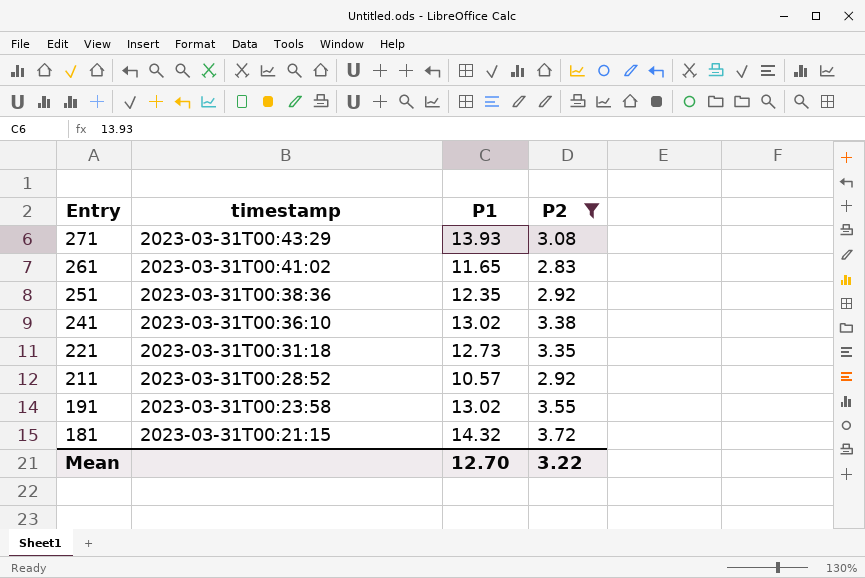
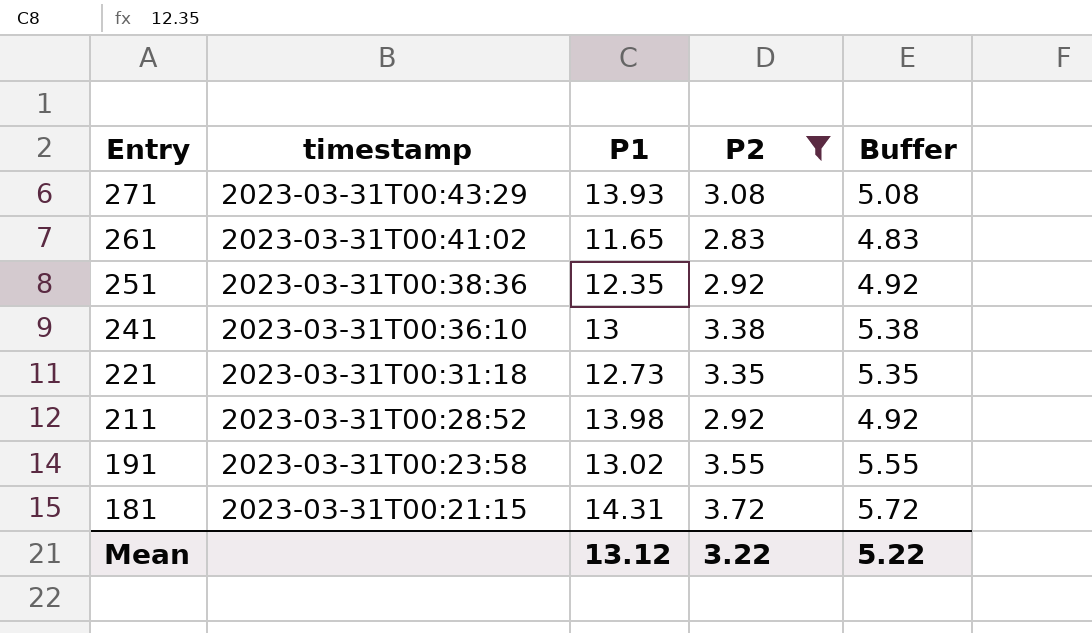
column Buffer | formula: none -> [P2] + 2
241 | P1: 13.02 -> 13
211 | P1: 10.57 -> 13.98
181 | P1: 14.32 -> 14.31
Mean | P1: 12.70 -> 13.12

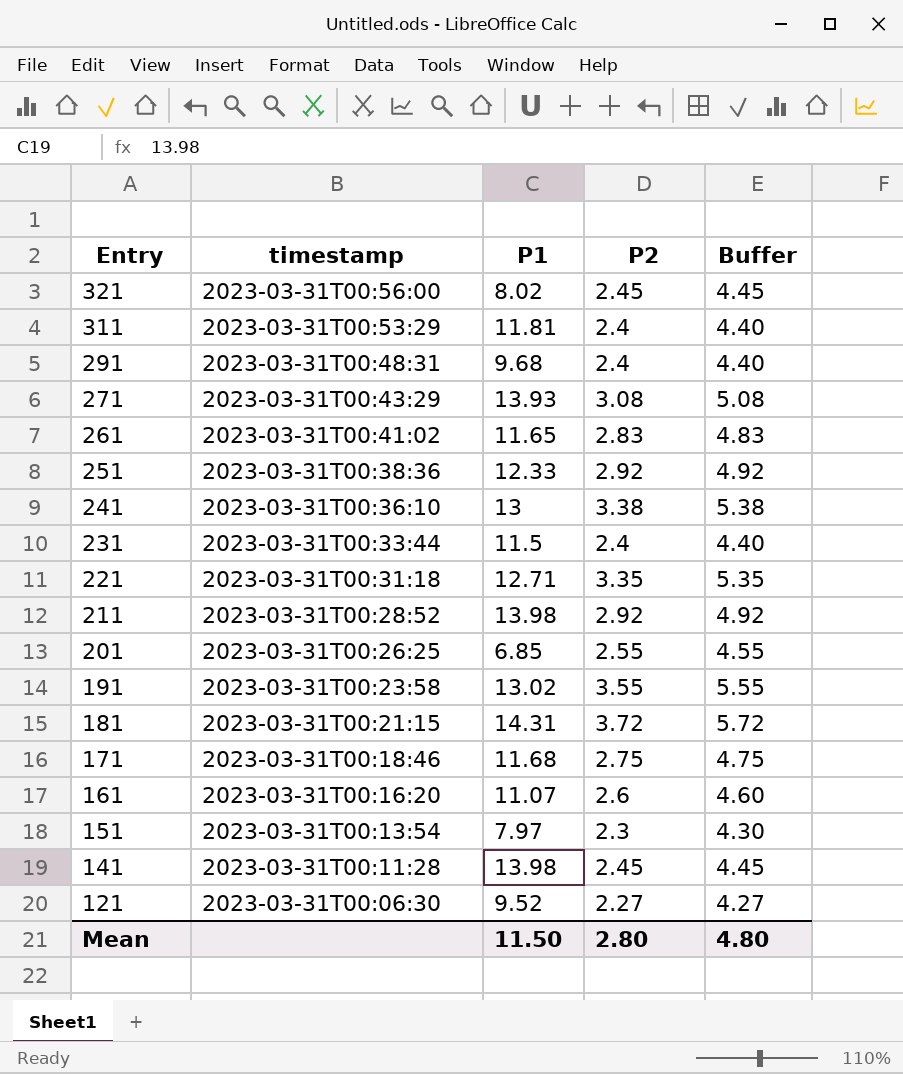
filter: P2 >= 2.83 -> none
251 | P1: 12.35 -> 12.33
221 | P1: 12.73 -> 12.71
Mean | P1: 13.12 -> 11.50
Mean | P2: 3.22 -> 2.80
Mean | Buffer: 5.22 -> 4.80

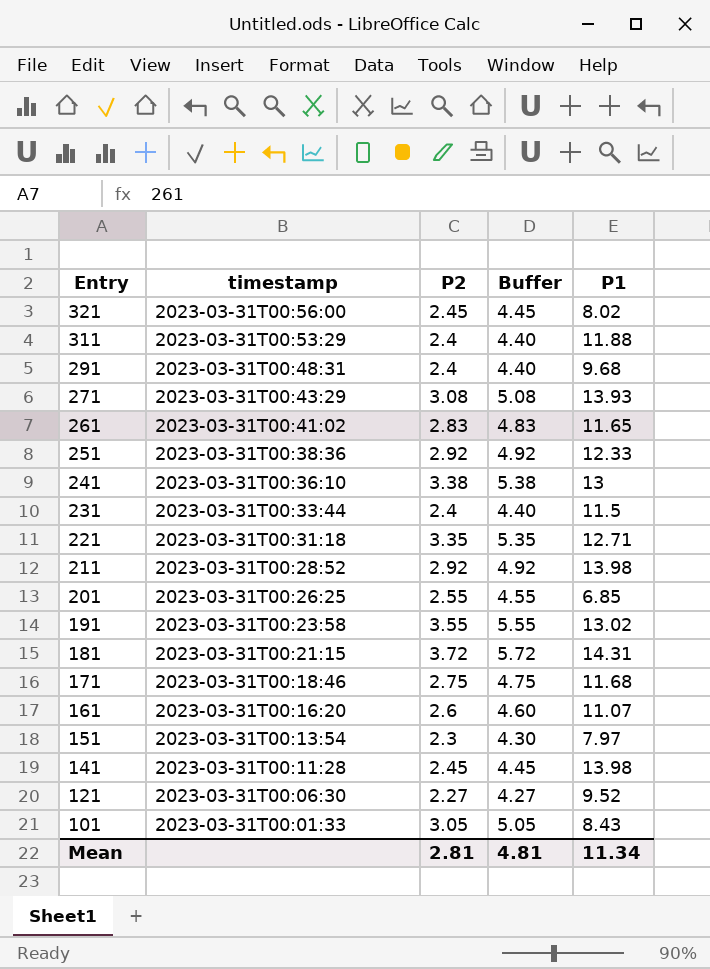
column P1 | position: 3 -> 5
311 | P1: 11.81 -> 11.88
row 101: none -> 2023-03-31T00:01:33 | 3.05 | 5.05 | 8.43
Mean | P2: 2.80 -> 2.81
Mean | Buffer: 4.80 -> 4.81
Mean | P1: 11.50 -> 11.34

